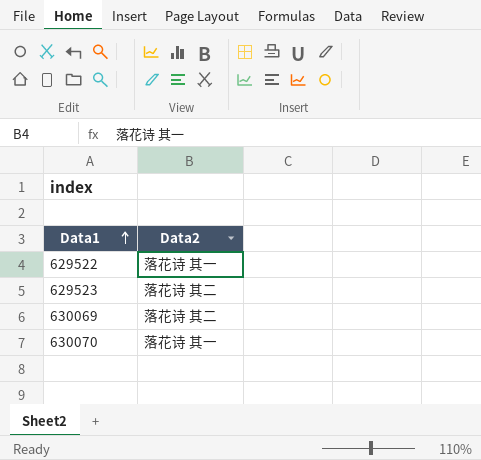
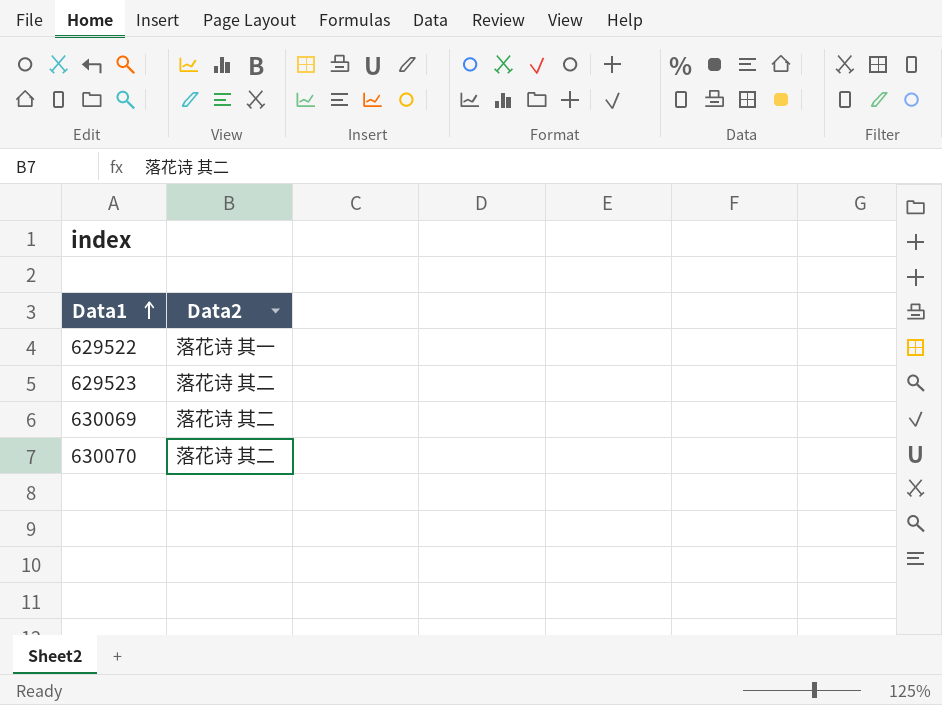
630070 | Data2: 落花诗 其一 -> 落花诗 其二

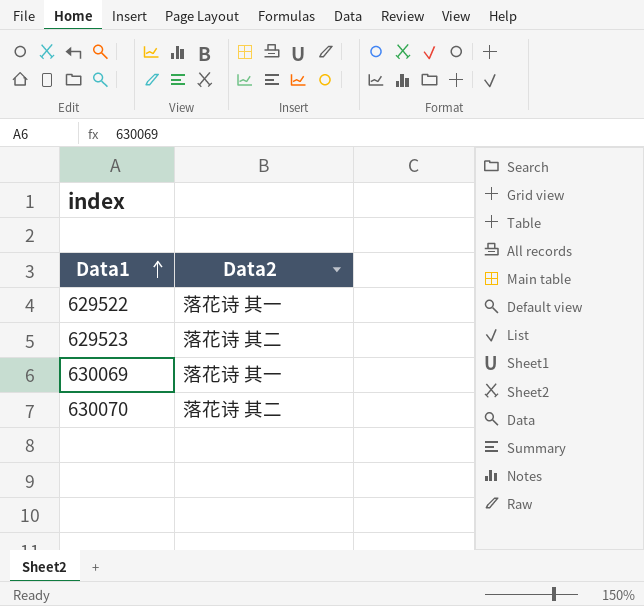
630069 | Data2: 落花诗 其二 -> 落花诗 其一

